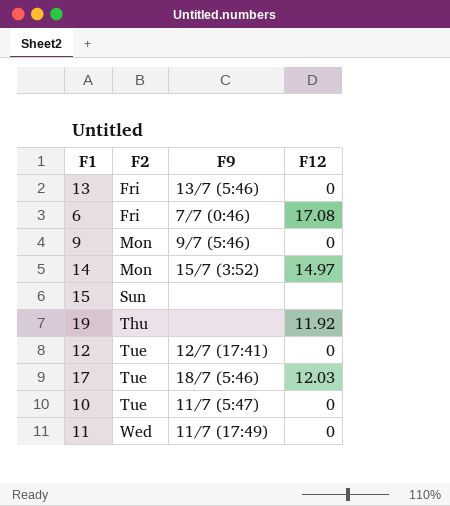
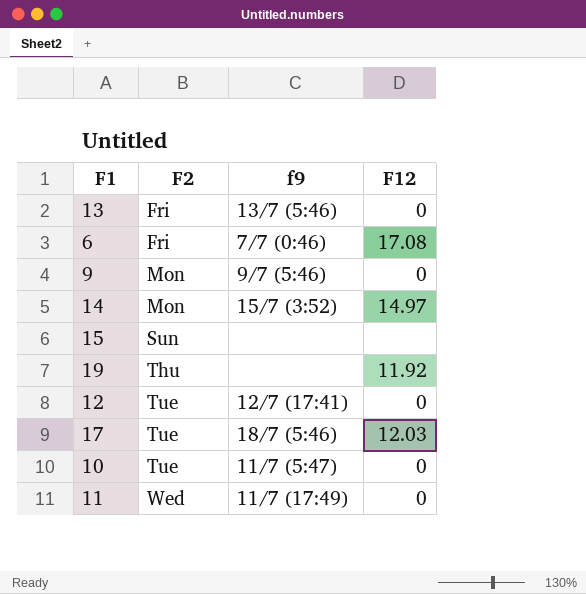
column name: F9 -> f9

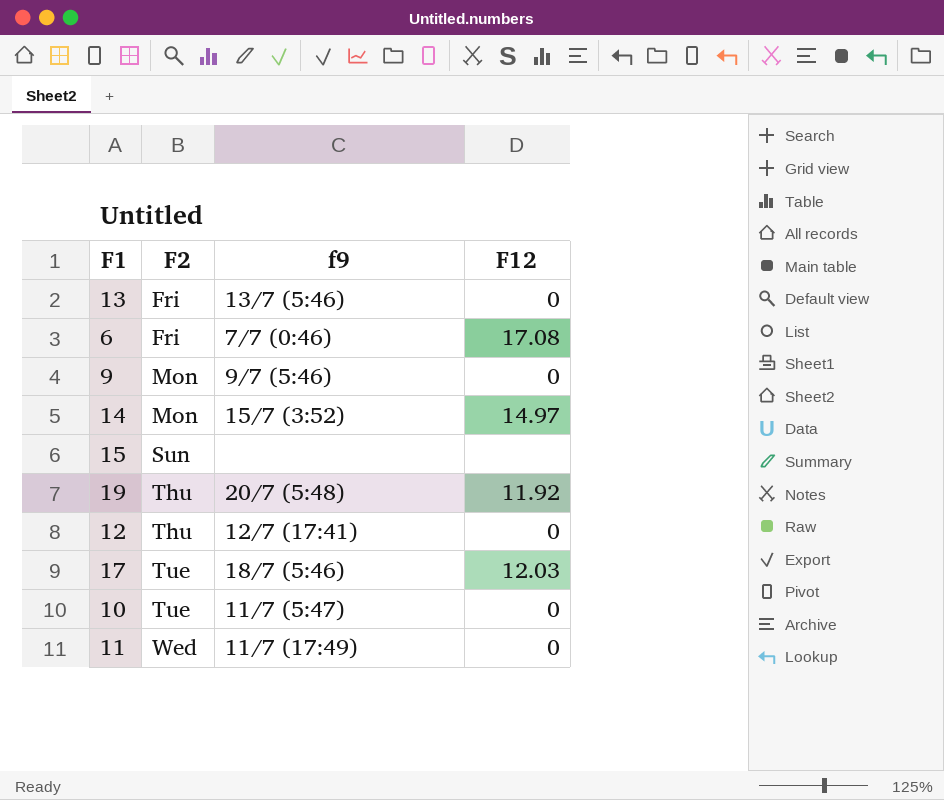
19 | f9: none -> 20/7 (5:48)
12 | F2: Tue -> Thu

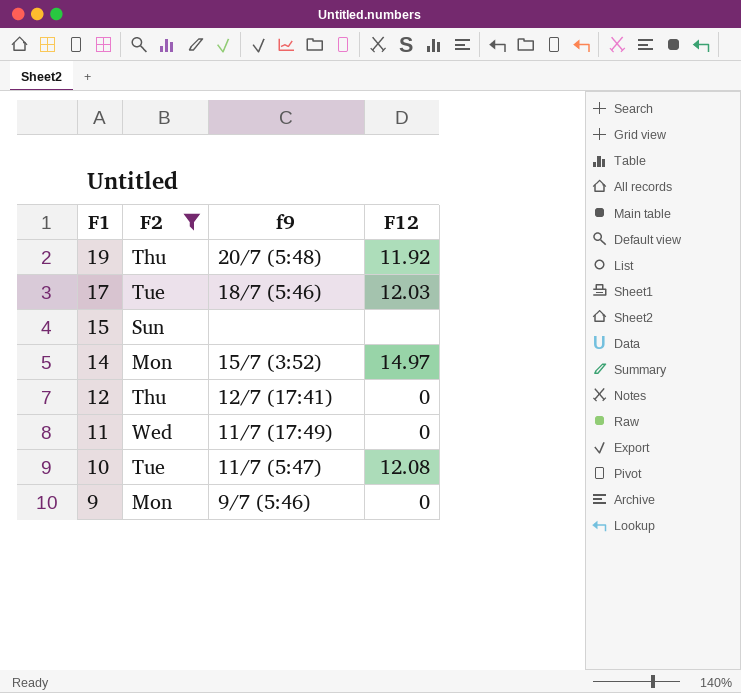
filter: none -> F2 != Fri
row order: F2 ascending -> F1 descending
10 | F12: 0 -> 12.08

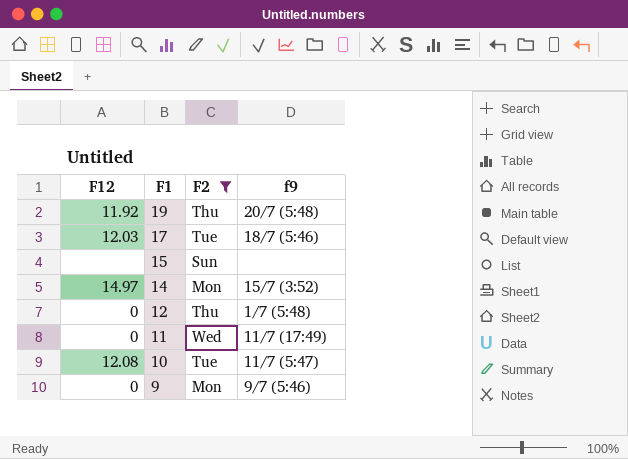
column F12 | position: 4 -> 1
12 | f9: 12/7 (17:41) -> 1/7 (5:48)

